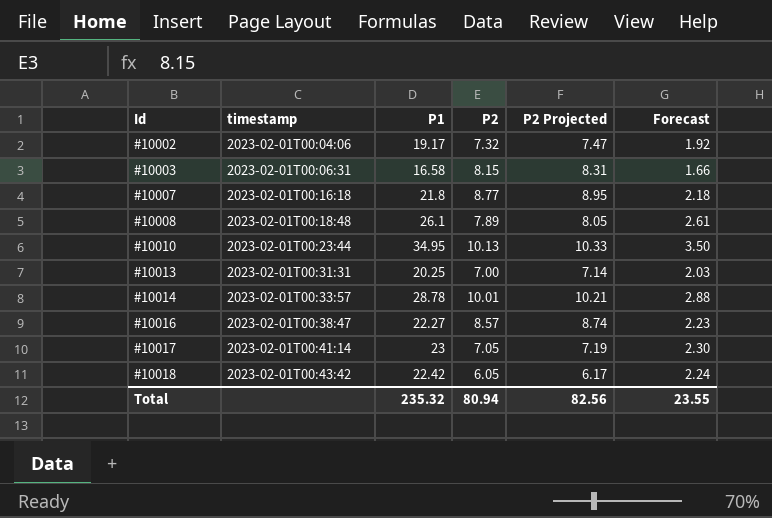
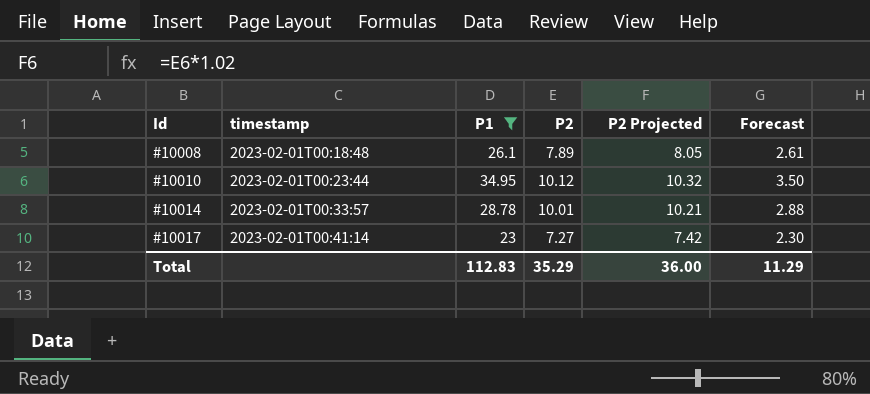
filter: none -> P1 >= 23
#10010 | P2: 10.13 -> 10.12
#10010 | P2 Projected: 10.33 -> 10.32
#10017 | P2: 7.05 -> 7.27
#10017 | P2 Projected: 7.19 -> 7.42
Total | P1: 235.32 -> 112.83
Total | P2: 80.94 -> 35.29
Total | P2 Projected: 82.56 -> 36.00
Total | Forecast: 23.55 -> 11.29

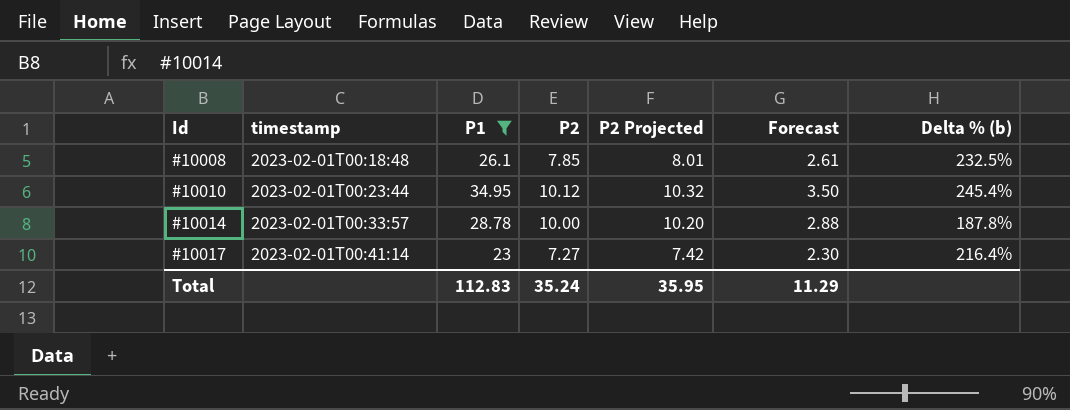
column Delta % (b) | formula: none -> ([P1] - [P2]) / [P2]
#10008 | P2: 7.89 -> 7.85
#10008 | P2 Projected: 8.05 -> 8.01
#10014 | P2: 10.01 -> 10.00
#10014 | P2 Projected: 10.21 -> 10.20
Total | P2: 35.29 -> 35.24
Total | P2 Projected: 36.00 -> 35.95

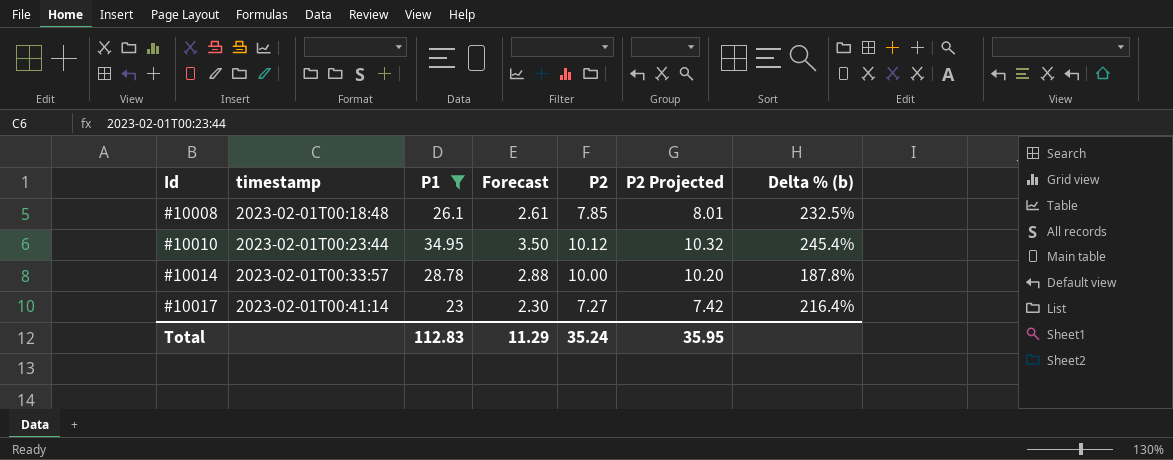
column Forecast | position: 6 -> 4

